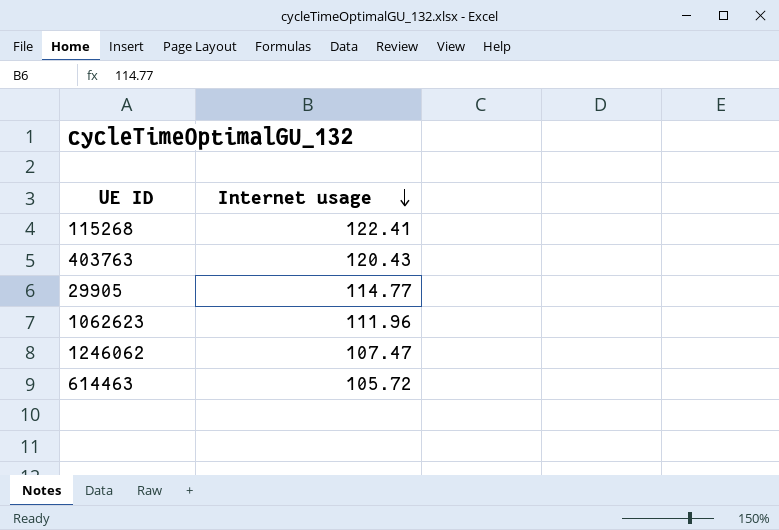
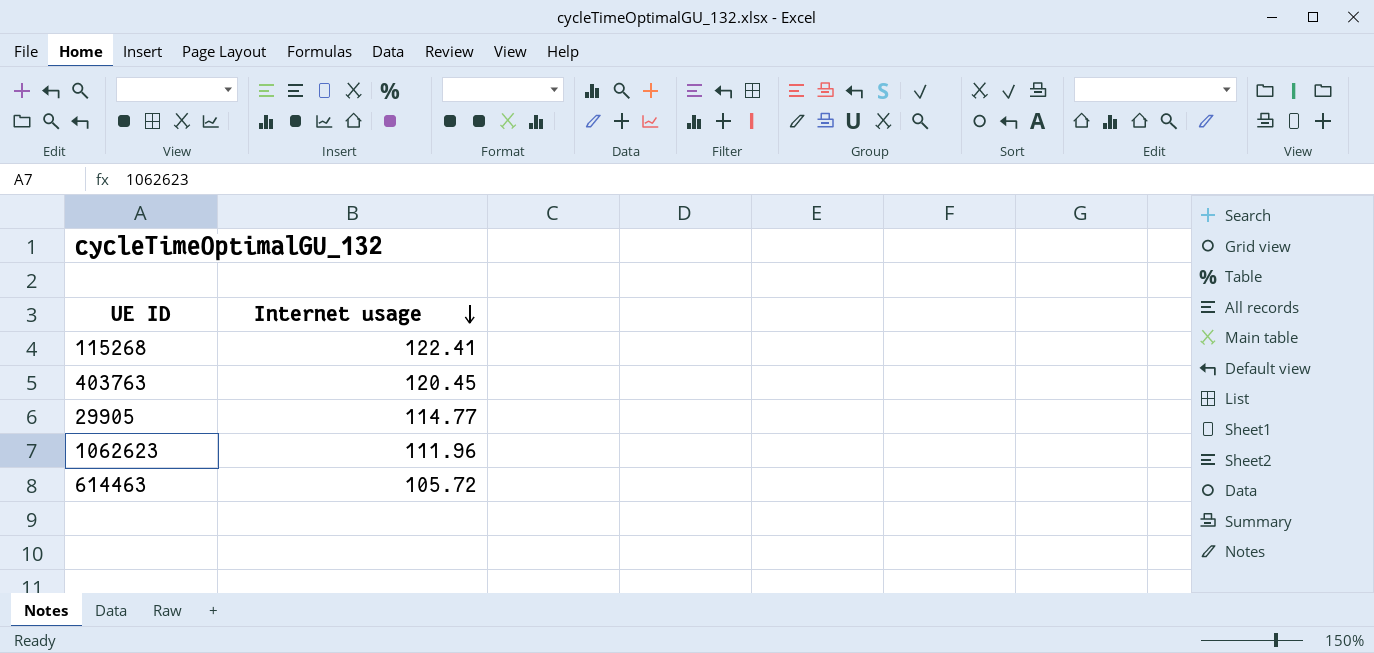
row 1246062: 107.47 -> none
403763 | Internet usage: 120.43 -> 120.45

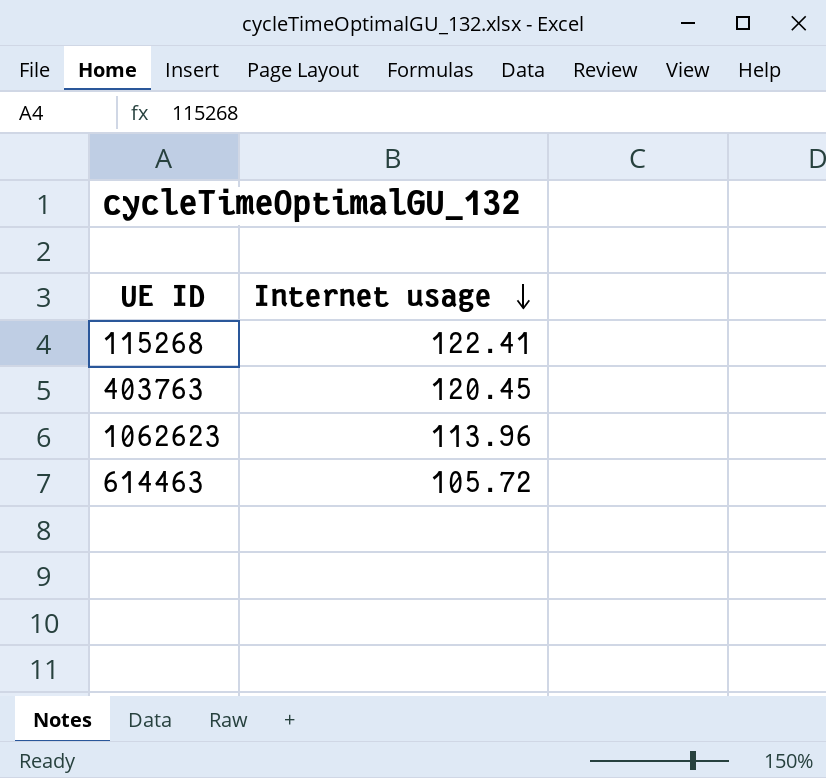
row 29905: 114.77 -> none
1062623 | Internet usage: 111.96 -> 113.96

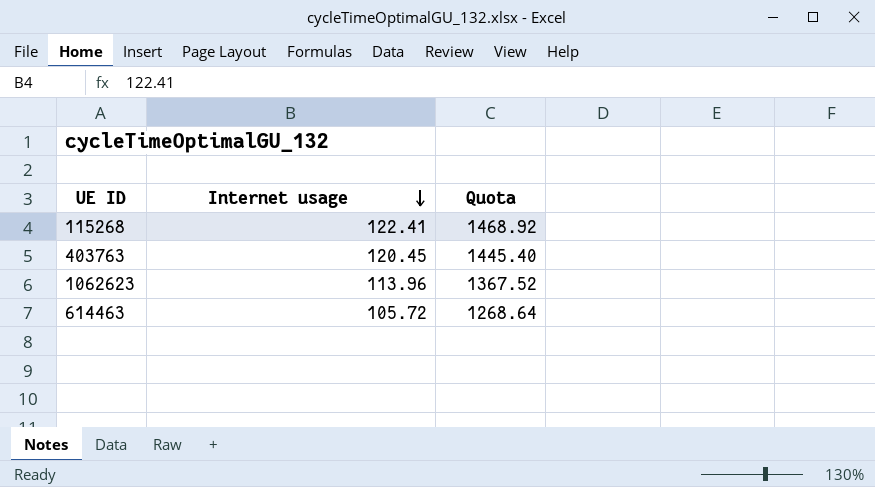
column Quota | formula: none -> [Internet usage] * 12

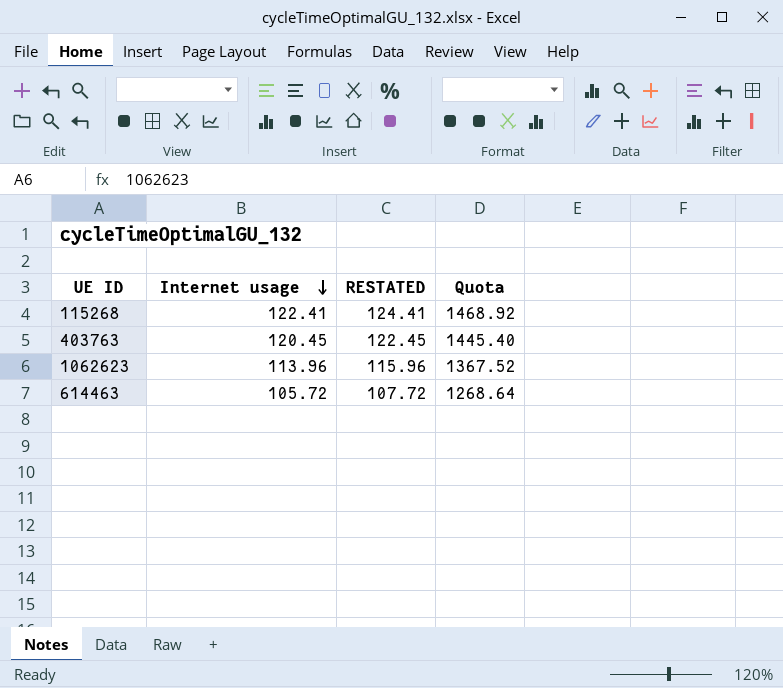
column RESTATED | formula: none -> [Internet usage] + 2

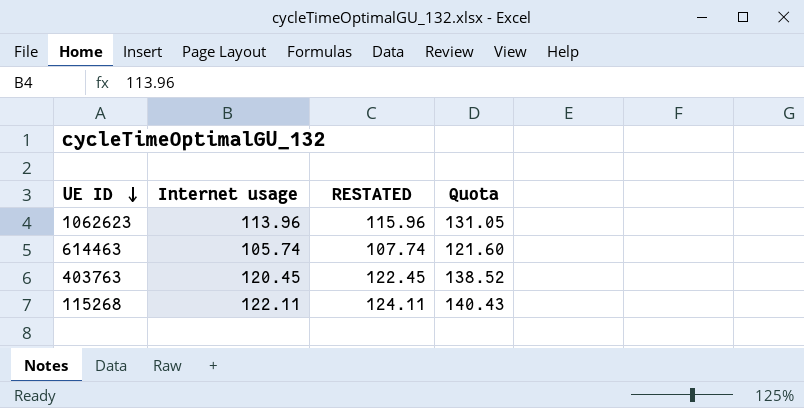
row order: Internet usage descending -> UE ID descending
column Quota | formula: [Internet usage] * 12 -> [Internet usage] * 1.15
614463 | Internet usage: 105.72 -> 105.74
614463 | RESTATED: 107.72 -> 107.74
115268 | Internet usage: 122.41 -> 122.11
115268 | RESTATED: 124.41 -> 124.11

